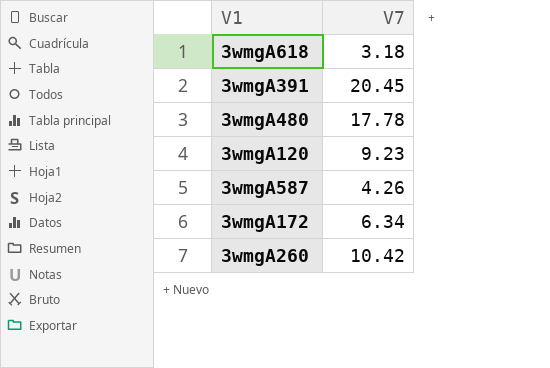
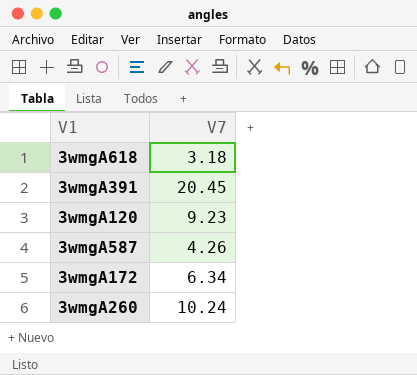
row 3wmgA480: 17.78 -> none
3wmgA260 | V7: 10.42 -> 10.24

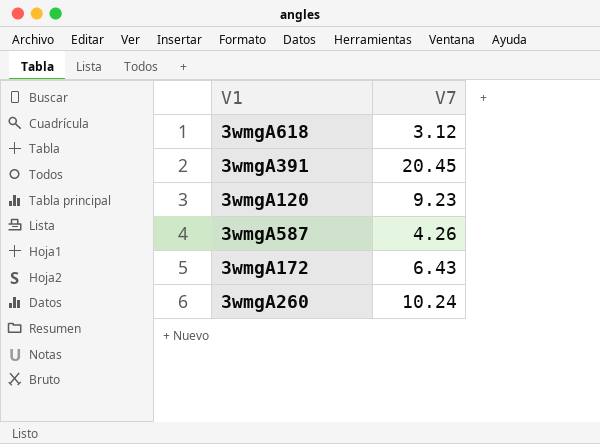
3wmgA618 | V7: 3.18 -> 3.12
3wmgA172 | V7: 6.34 -> 6.43

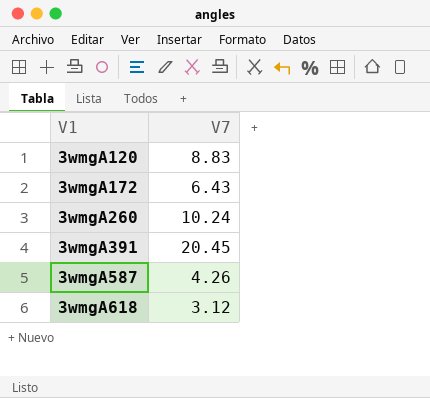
row order: none -> V1 ascending
3wmgA120 | V7: 9.23 -> 8.83

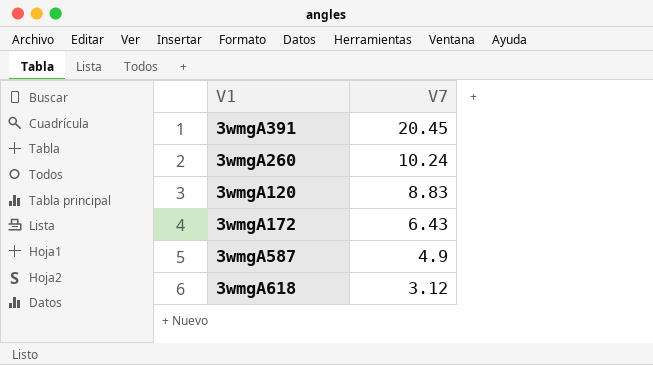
row order: V1 ascending -> V7 descending
3wmgA587 | V7: 4.26 -> 4.9

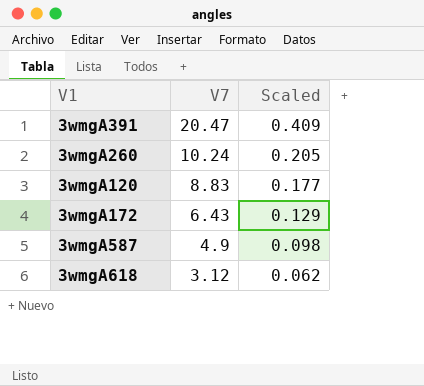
column Scaled | formula: none -> [V7] * 0.02
3wmgA391 | V7: 20.45 -> 20.47

